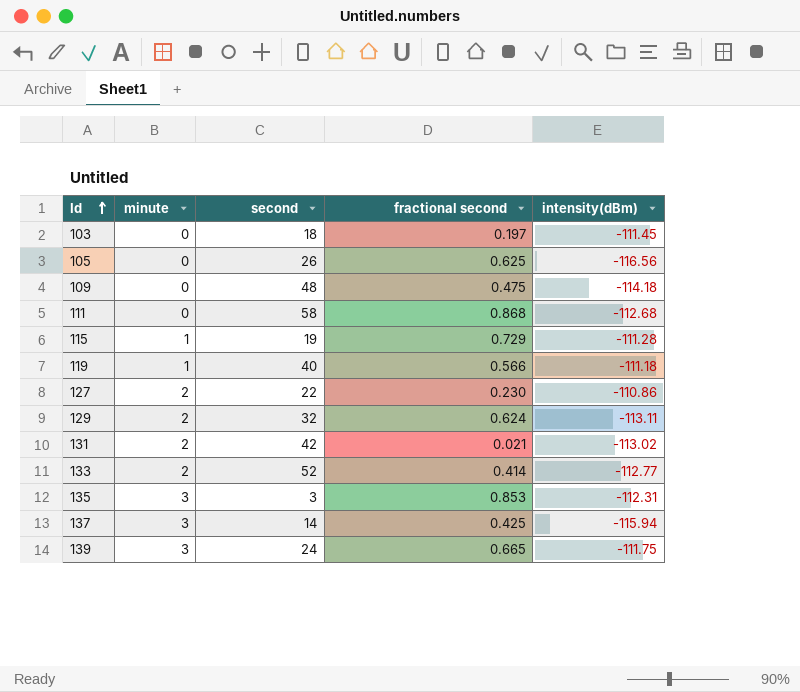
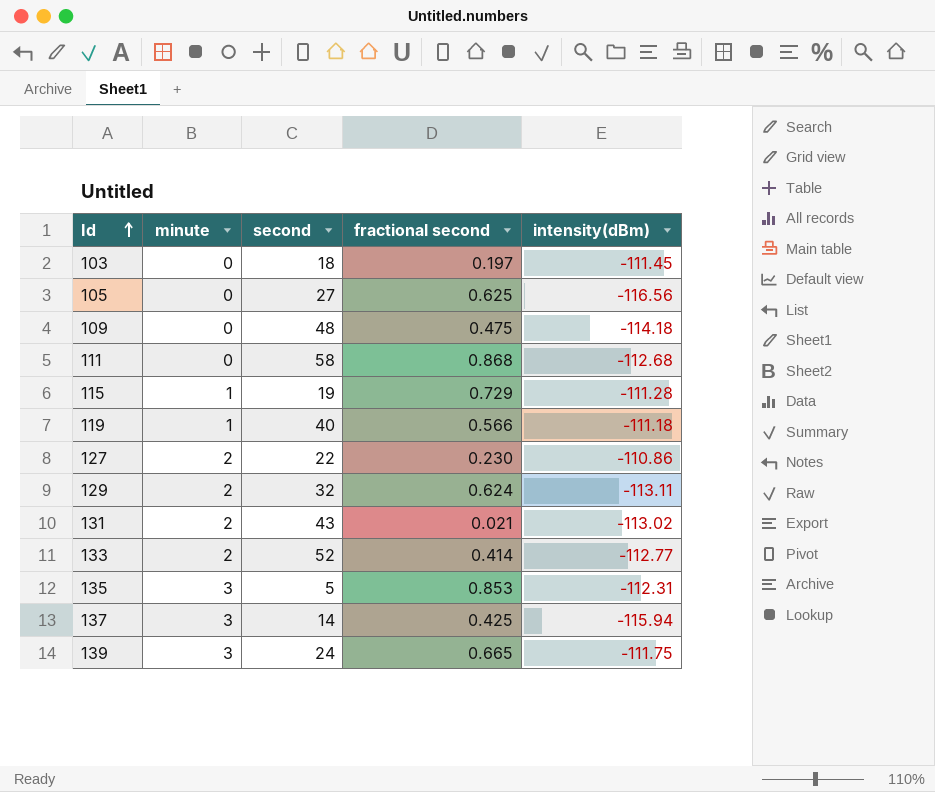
105 | second: 26 -> 27
131 | second: 42 -> 43
135 | second: 3 -> 5

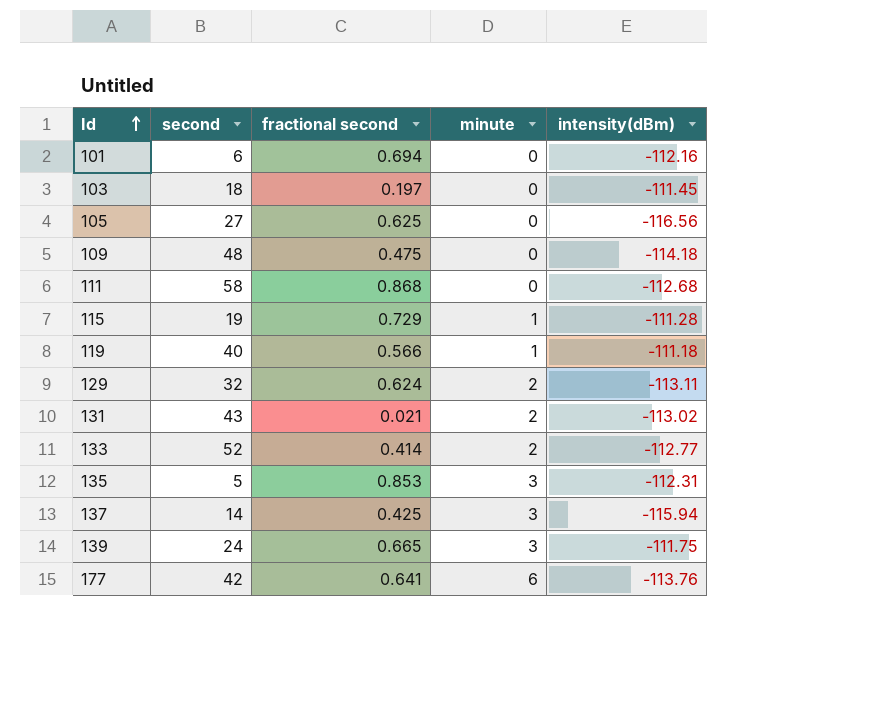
column minute | position: 2 -> 4
row 127: 2 | 22 | 0.230 | -110.86 -> none
row 101: none -> 6 | 0.694 | 0 | -112.16
row 177: none -> 42 | 0.641 | 6 | -113.76

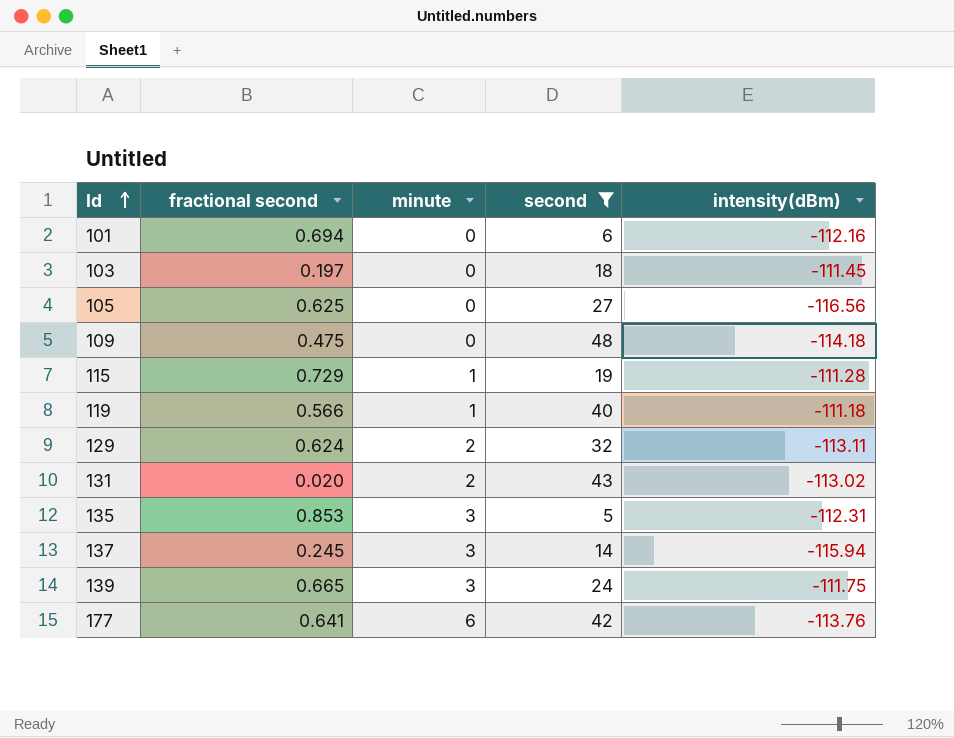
filter: none -> second <= 48
column second | position: 2 -> 4
131 | fractional second: 0.021 -> 0.020
137 | fractional second: 0.425 -> 0.245

